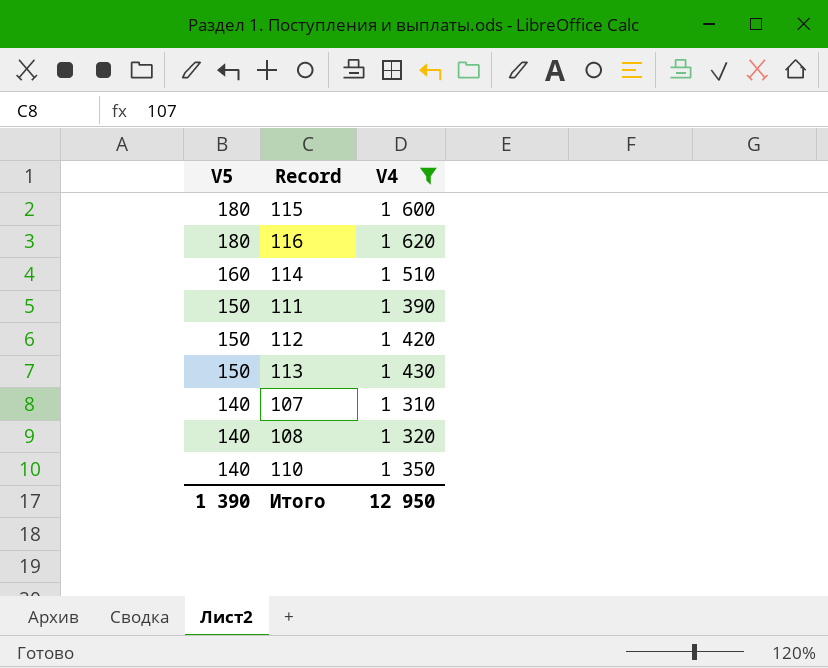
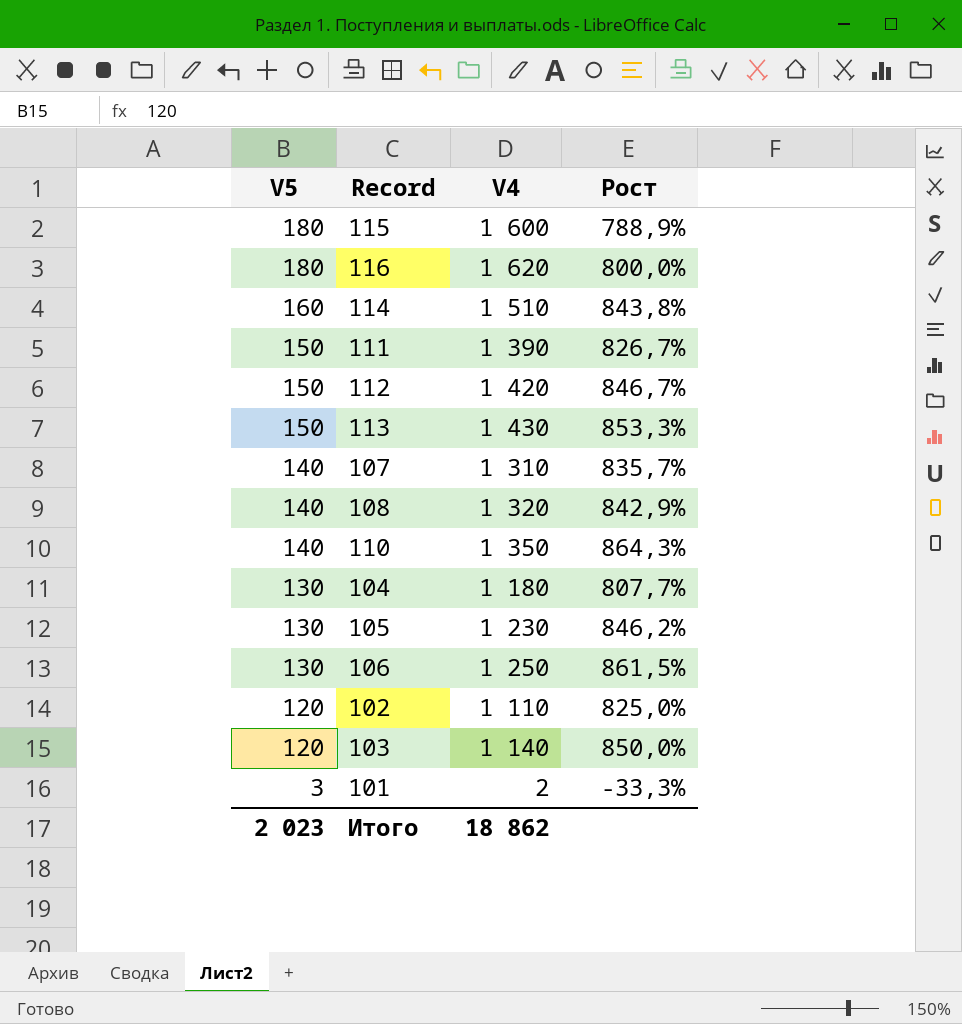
filter: V4 >= 1 310 -> none
column Рост | formula: none -> ([V4] - [V5]) / [V5]
Итого | V5: 1 390 -> 2 023
Итого | V4: 12 950 -> 18 862

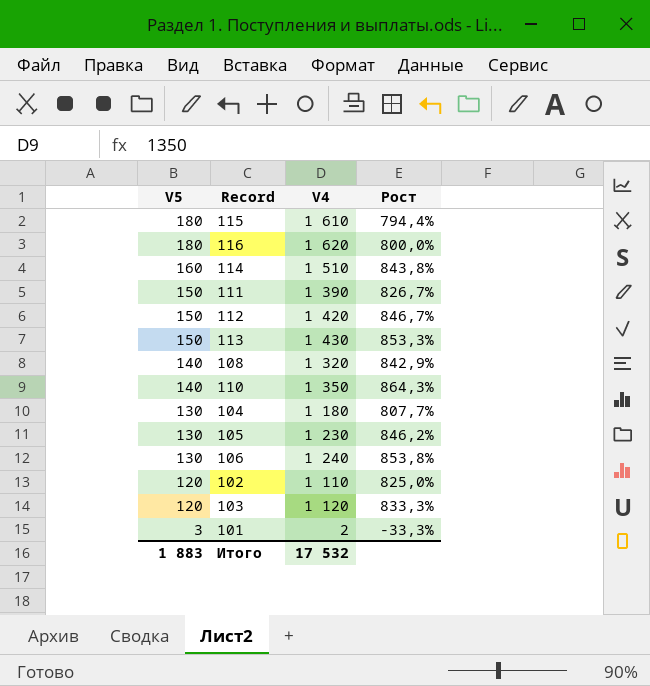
row 107: 140 | 1 310 | 835,7% -> none
115 | V4: 1 600 -> 1 610
115 | Рост: 788,9% -> 794,4%
106 | V4: 1 250 -> 1 240
106 | Рост: 861,5% -> 853,8%
103 | V4: 1 140 -> 1 120
103 | Рост: 850,0% -> 833,3%
Итого | V5: 2 023 -> 1 883
Итого | V4: 18 862 -> 17 532

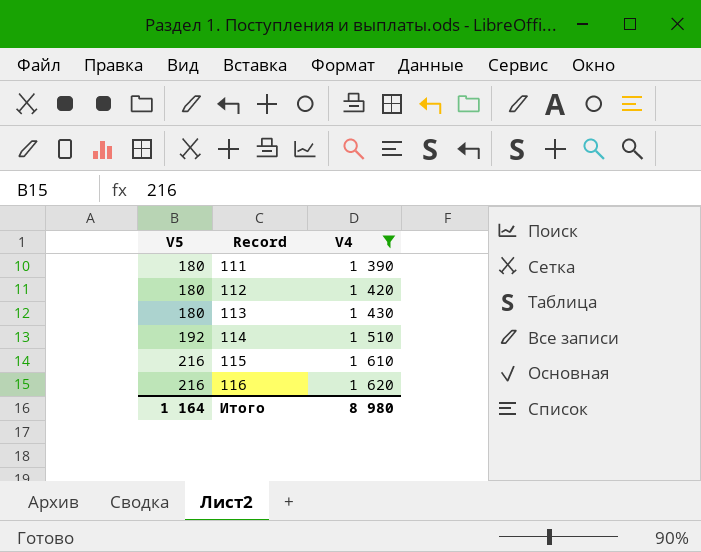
filter: none -> V4 >= 1 390
row order: V5 descending -> V5 ascending
column Рост | formula: ([V4] - [V5]) / [V5] -> none
111 | V5: 150 -> 180
112 | V5: 150 -> 180
113 | V5: 150 -> 180
114 | V5: 160 -> 192
115 | V5: 180 -> 216
116 | V5: 180 -> 216
Итого | V5: 1 883 -> 1 164
Итого | V4: 17 532 -> 8 980

